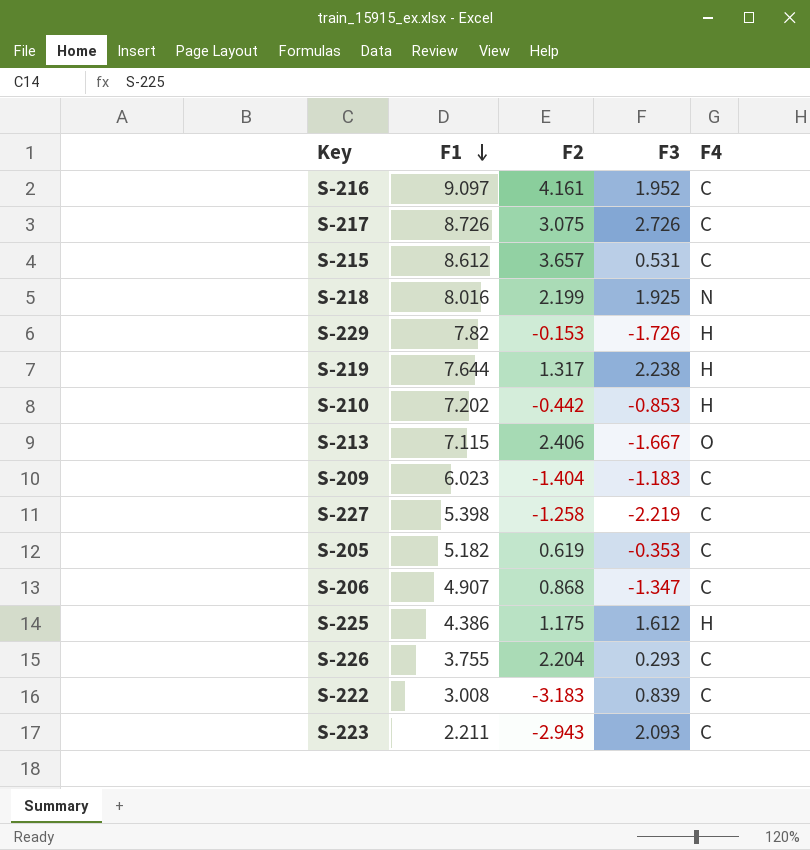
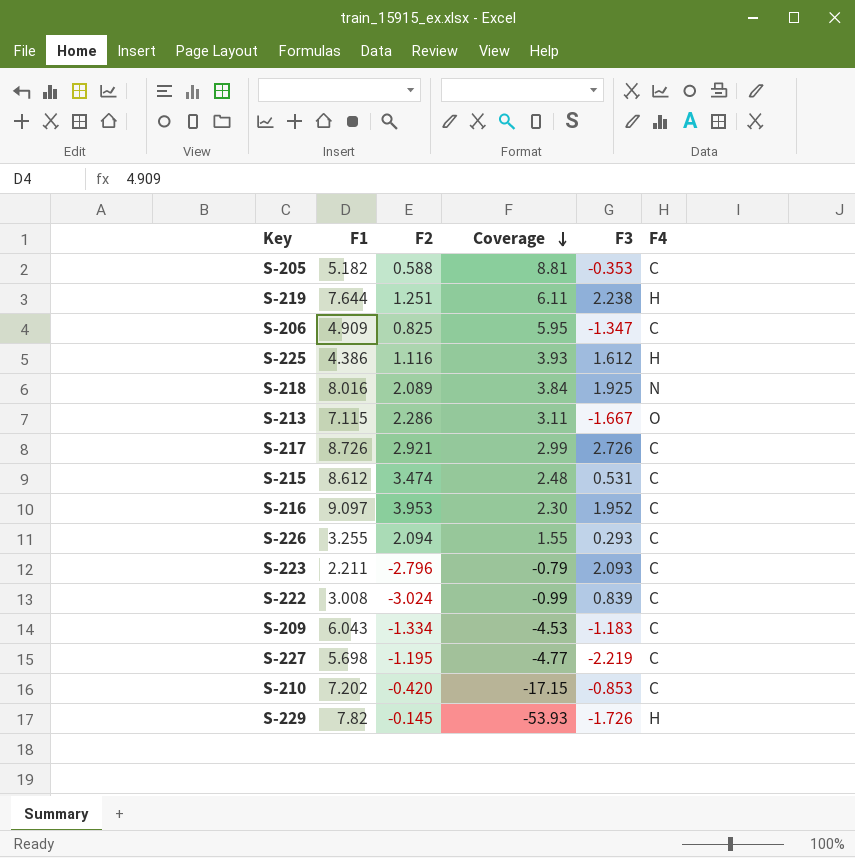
row order: F1 descending -> Coverage descending
column Coverage | formula: none -> [F1] / [F2]
S-205 | F2: 0.619 -> 0.588
S-219 | F2: 1.317 -> 1.251
S-206 | F1: 4.907 -> 4.909
S-206 | F2: 0.868 -> 0.825
S-225 | F2: 1.175 -> 1.116
S-218 | F2: 2.199 -> 2.089
S-213 | F2: 2.406 -> 2.286
S-217 | F2: 3.075 -> 2.921
S-215 | F2: 3.657 -> 3.474
S-216 | F2: 4.161 -> 3.953
S-226 | F1: 3.755 -> 3.255
S-226 | F2: 2.204 -> 2.094
S-223 | F2: -2.943 -> -2.796
S-222 | F2: -3.183 -> -3.024
S-209 | F1: 6.023 -> 6.043
S-209 | F2: -1.404 -> -1.334
S-227 | F1: 5.398 -> 5.698
S-227 | F2: -1.258 -> -1.195
S-210 | F2: -0.442 -> -0.420
S-210 | F4: H -> C
S-229 | F2: -0.153 -> -0.145

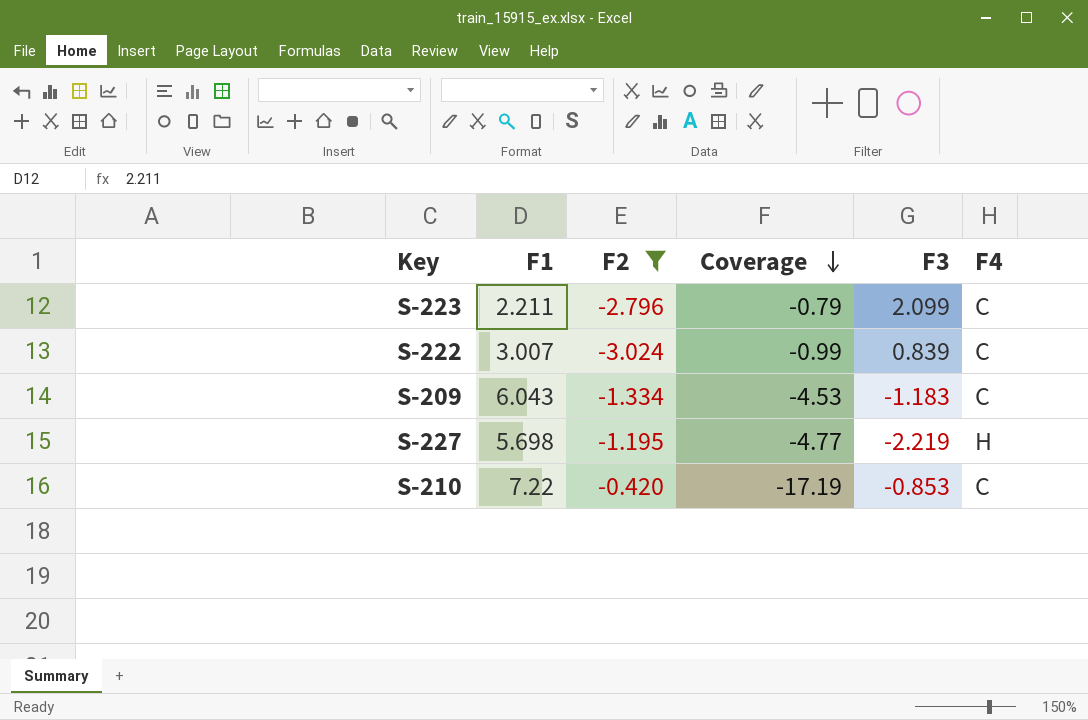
filter: none -> F2 <= -0.420
S-223 | F3: 2.093 -> 2.099
S-222 | F1: 3.008 -> 3.007
S-227 | F4: C -> H
S-210 | F1: 7.202 -> 7.22
S-210 | Coverage: -17.15 -> -17.19

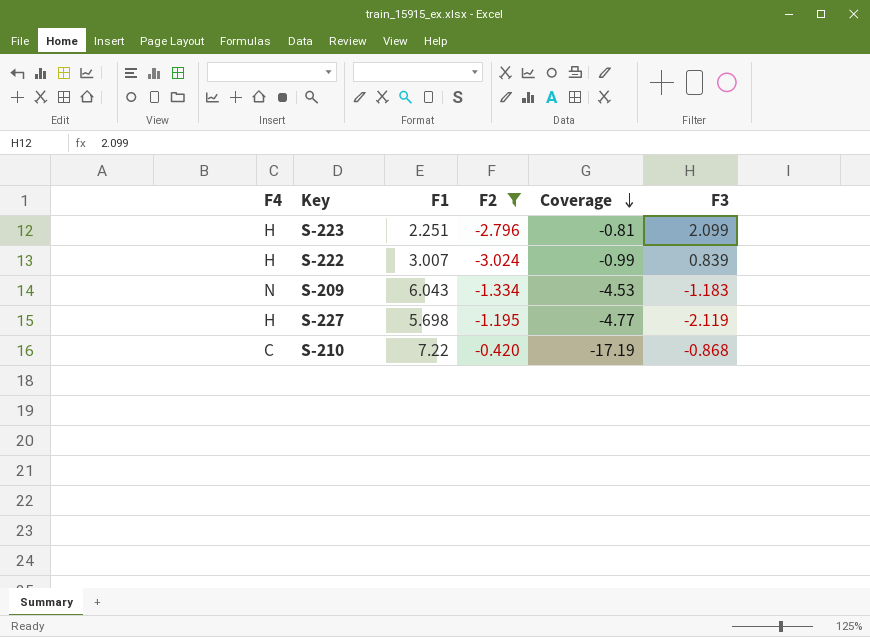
column F4 | position: 6 -> 1
S-223 | F4: C -> H
S-223 | F1: 2.211 -> 2.251
S-223 | Coverage: -0.79 -> -0.81
S-222 | F4: C -> H
S-209 | F4: C -> N
S-227 | F3: -2.219 -> -2.119
S-210 | F3: -0.853 -> -0.868

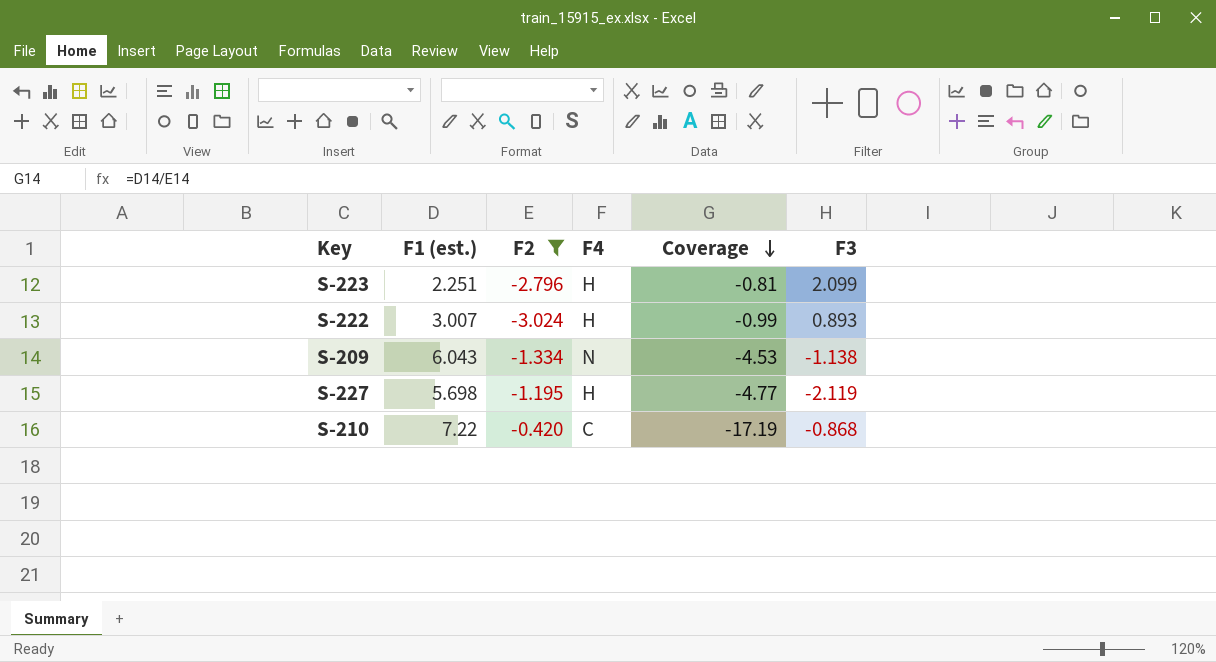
column name: F1 -> F1 (est.)
column F4 | position: 1 -> 4
S-222 | F3: 0.839 -> 0.893
S-209 | F3: -1.183 -> -1.138

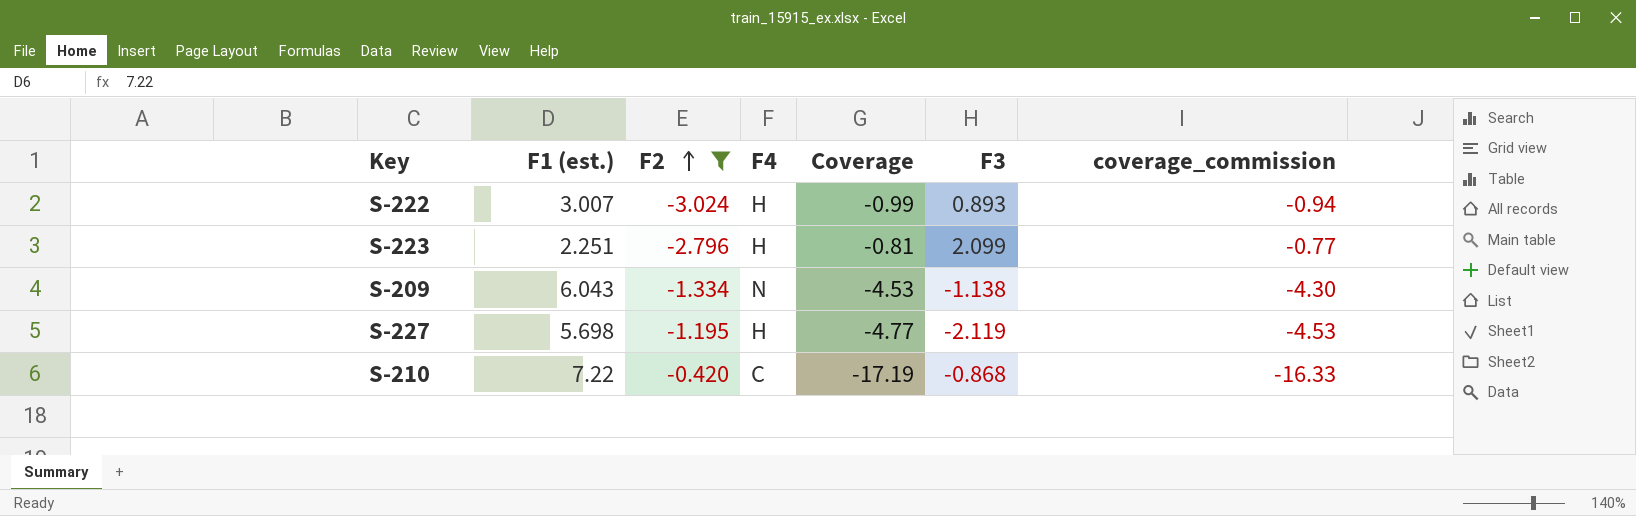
row order: Coverage descending -> F2 ascending
column coverage_commission | formula: none -> [Coverage] * 0.95

